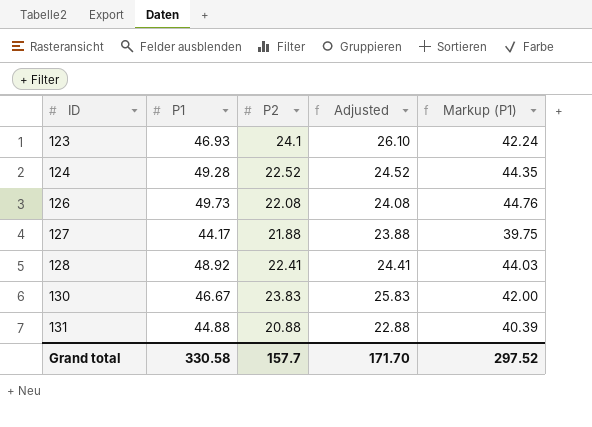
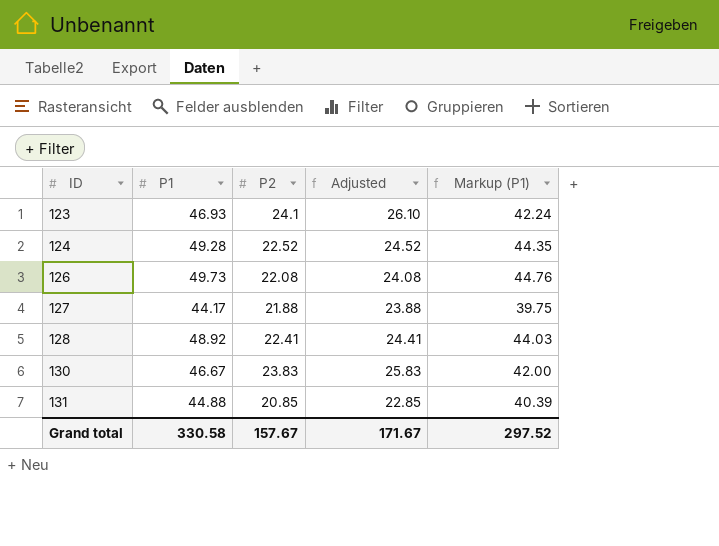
131 | P2: 20.88 -> 20.85
131 | Adjusted: 22.88 -> 22.85
Grand total | P2: 157.7 -> 157.67
Grand total | Adjusted: 171.70 -> 171.67

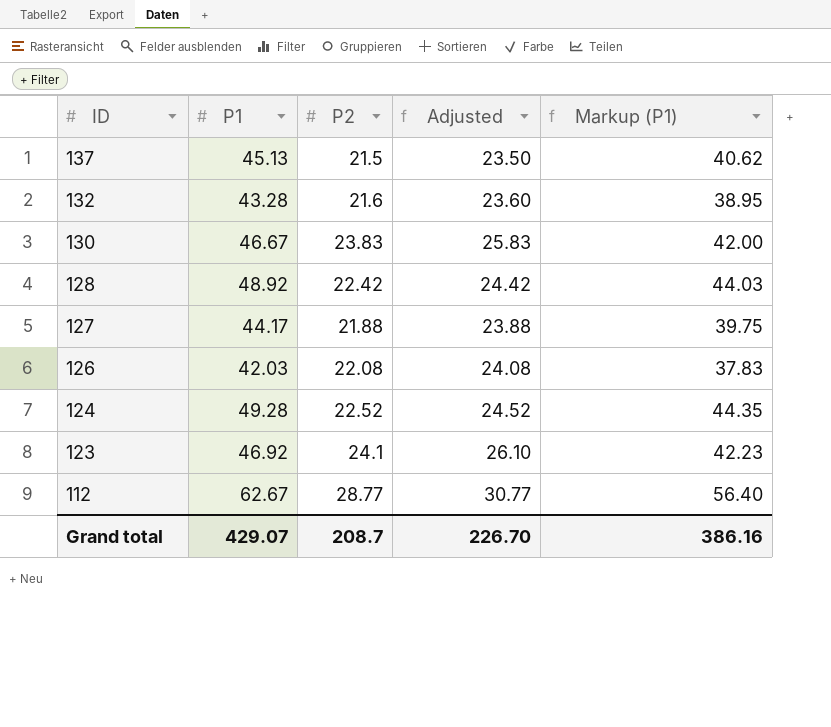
row order: ID ascending -> ID descending
row 131: 44.88 | 20.85 | 22.85 | 40.39 -> none
row 137: none -> 45.13 | 21.5 | 23.50 | 40.62
row 132: none -> 43.28 | 21.6 | 23.60 | 38.95
128 | P2: 22.41 -> 22.42
128 | Adjusted: 24.41 -> 24.42
126 | P1: 49.73 -> 42.03
126 | Markup (P1): 44.76 -> 37.83
123 | P1: 46.93 -> 46.92
123 | Markup (P1): 42.24 -> 42.23
row 112: none -> 62.67 | 28.77 | 30.77 | 56.40
Grand total | P1: 330.58 -> 429.07
Grand total | P2: 157.67 -> 208.7
Grand total | Adjusted: 171.67 -> 226.70
Grand total | Markup (P1): 297.52 -> 386.16

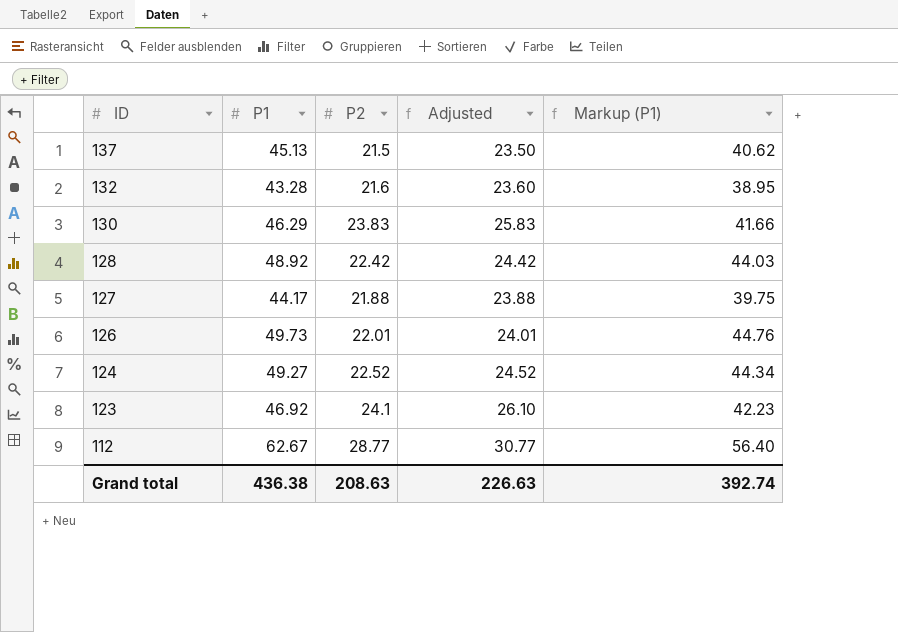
130 | P1: 46.67 -> 46.29
130 | Markup (P1): 42.00 -> 41.66
126 | P1: 42.03 -> 49.73
126 | P2: 22.08 -> 22.01
126 | Adjusted: 24.08 -> 24.01
126 | Markup (P1): 37.83 -> 44.76
124 | P1: 49.28 -> 49.27
124 | Markup (P1): 44.35 -> 44.34
Grand total | P1: 429.07 -> 436.38
Grand total | P2: 208.7 -> 208.63
Grand total | Adjusted: 226.70 -> 226.63
Grand total | Markup (P1): 386.16 -> 392.74

